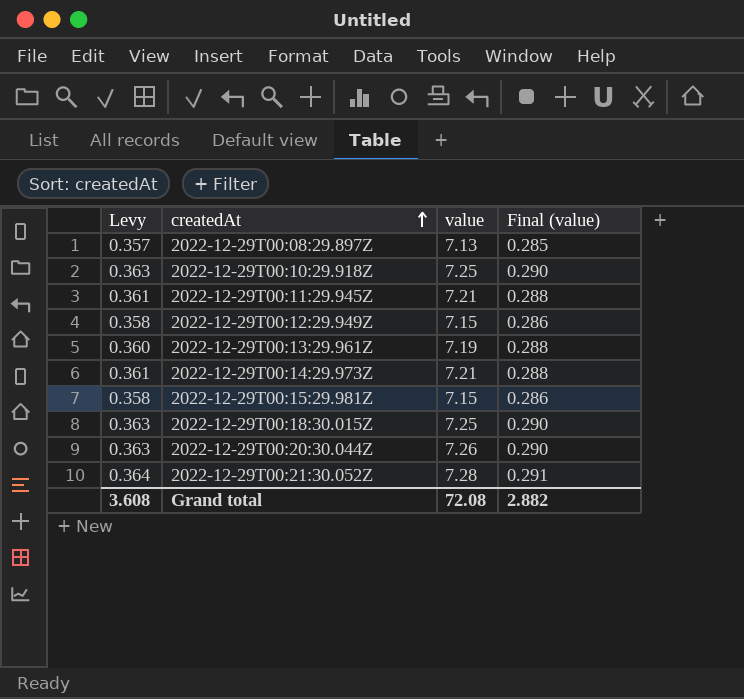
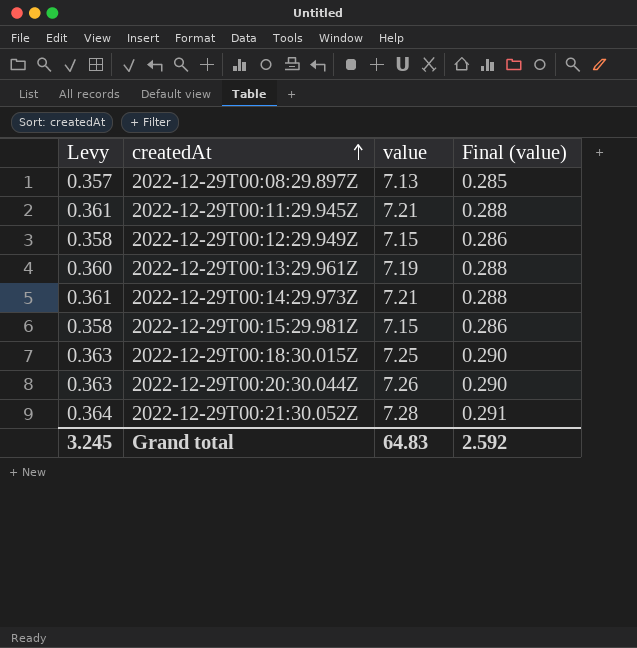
row 2022-12-29T00:10:29.918Z: 0.363 | 7.25 | 0.290 -> none
Grand total | Levy: 3.608 -> 3.245
Grand total | value: 72.08 -> 64.83
Grand total | Final (value): 2.882 -> 2.592

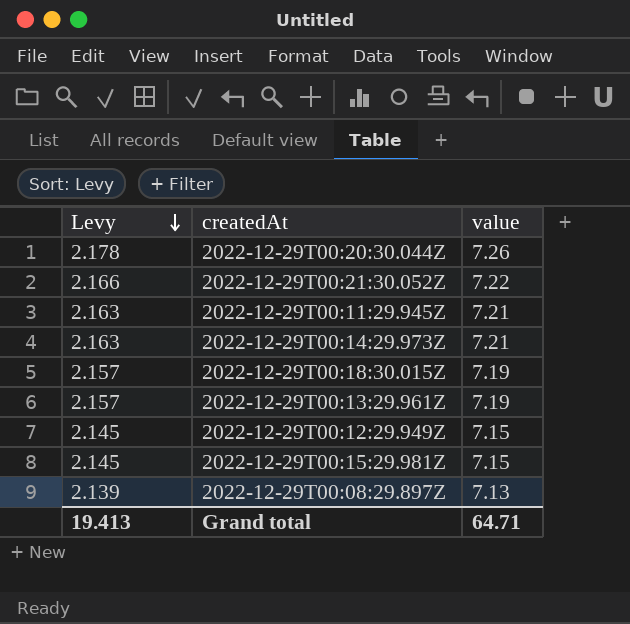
row order: createdAt ascending -> Levy descending
column Final (value) | formula: [value] * 0.04 -> none
column Levy | formula: [value] * 0.05 -> [value] * 0.3
2022-12-29T00:21:30.052Z | value: 7.28 -> 7.22
2022-12-29T00:18:30.015Z | value: 7.25 -> 7.19
Grand total | Levy: 3.245 -> 19.413
Grand total | value: 64.83 -> 64.71

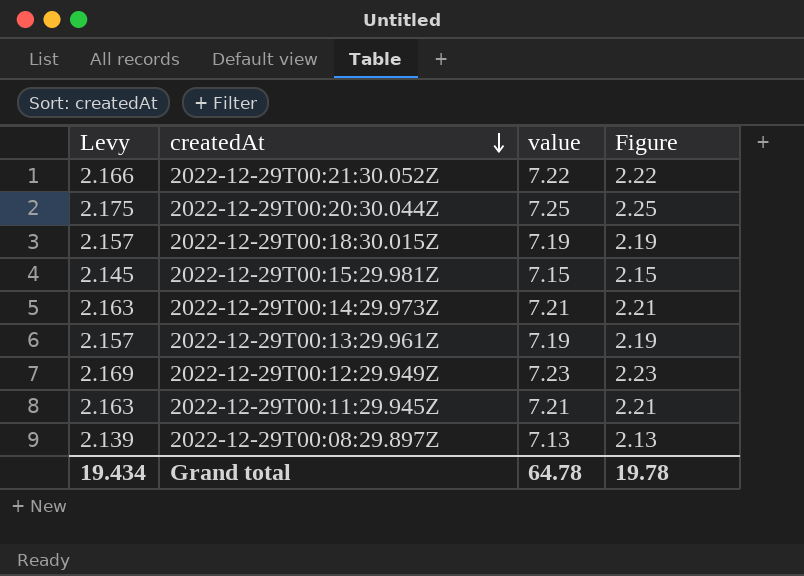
row order: Levy descending -> createdAt descending
column Figure | formula: none -> [value] - 5
2022-12-29T00:20:30.044Z | Levy: 2.178 -> 2.175
2022-12-29T00:20:30.044Z | value: 7.26 -> 7.25
2022-12-29T00:12:29.949Z | Levy: 2.145 -> 2.169
2022-12-29T00:12:29.949Z | value: 7.15 -> 7.23
Grand total | Levy: 19.413 -> 19.434
Grand total | value: 64.71 -> 64.78

